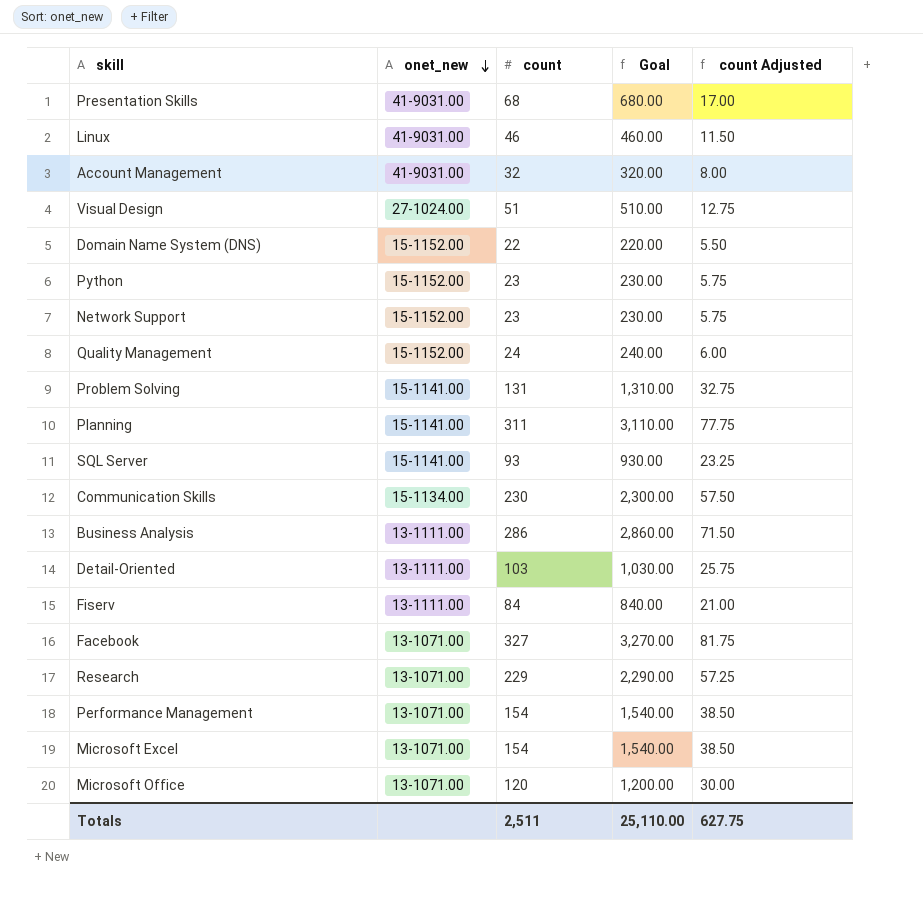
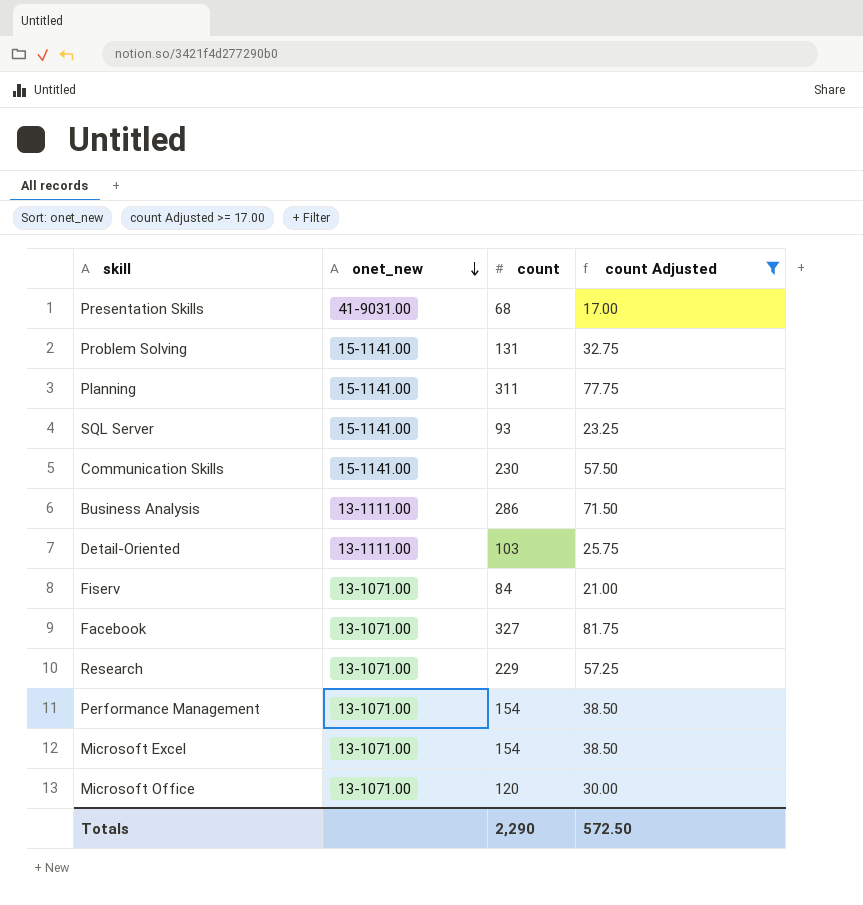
filter: none -> count Adjusted >= 17.00
column Goal | formula: [count] * 10 -> none
Communication Skills | onet_new: 15-1134.00 -> 15-1141.00
Fiserv | onet_new: 13-1111.00 -> 13-1071.00
Totals | count: 2,511 -> 2,290
Totals | count Adjusted: 627.75 -> 572.50

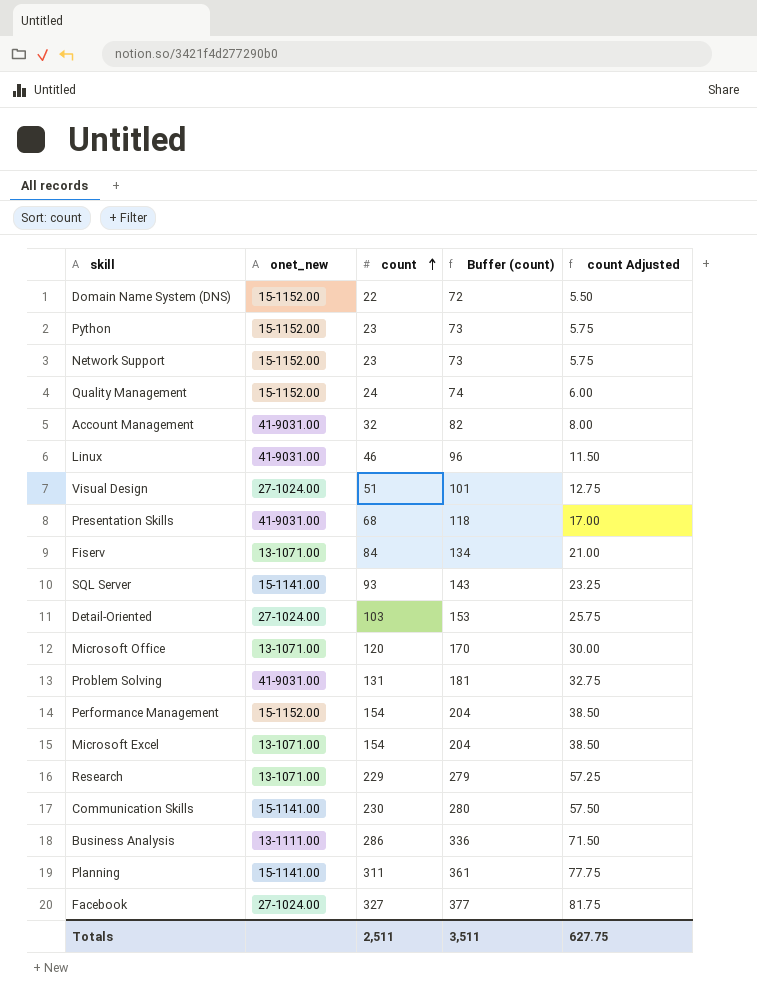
filter: count Adjusted >= 17.00 -> none
row order: onet_new descending -> count ascending
column Buffer (count) | formula: none -> [count] + 50
Detail-Oriented | onet_new: 13-1111.00 -> 27-1024.00
Problem Solving | onet_new: 15-1141.00 -> 41-9031.00
Performance Management | onet_new: 13-1071.00 -> 15-1152.00
Facebook | onet_new: 13-1071.00 -> 27-1024.00
Totals | count: 2,290 -> 2,511
Totals | count Adjusted: 572.50 -> 627.75

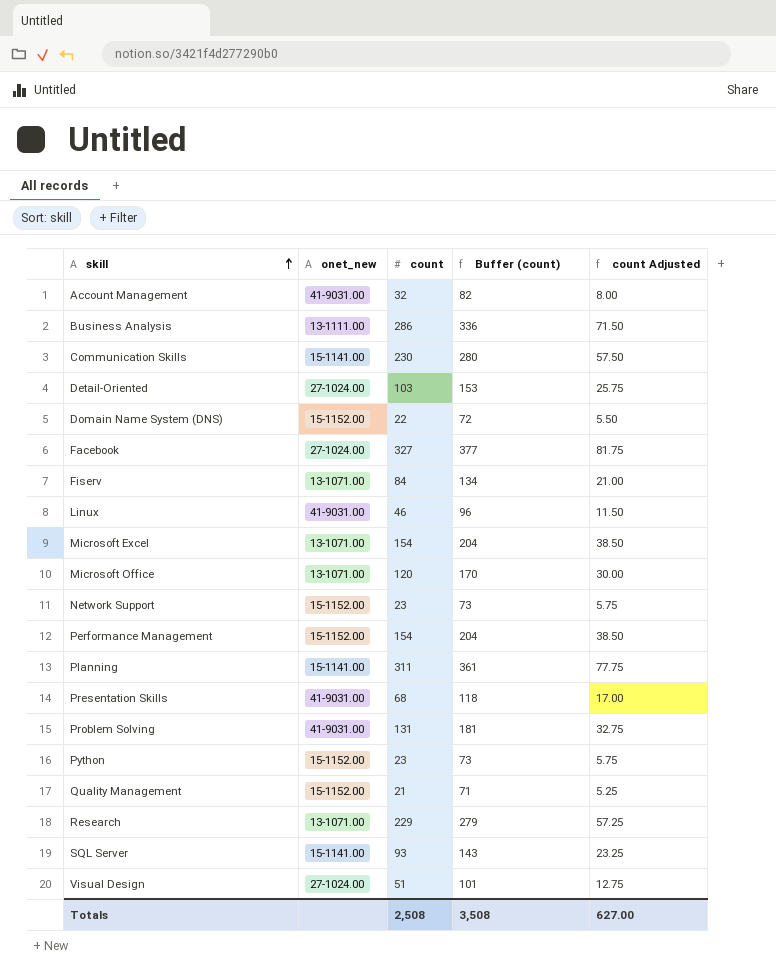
row order: count ascending -> skill ascending
Quality Management | count: 24 -> 21
Quality Management | Buffer (count): 74 -> 71
Quality Management | count Adjusted: 6.00 -> 5.25
Totals | count: 2,511 -> 2,508
Totals | Buffer (count): 3,511 -> 3,508
Totals | count Adjusted: 627.75 -> 627.00

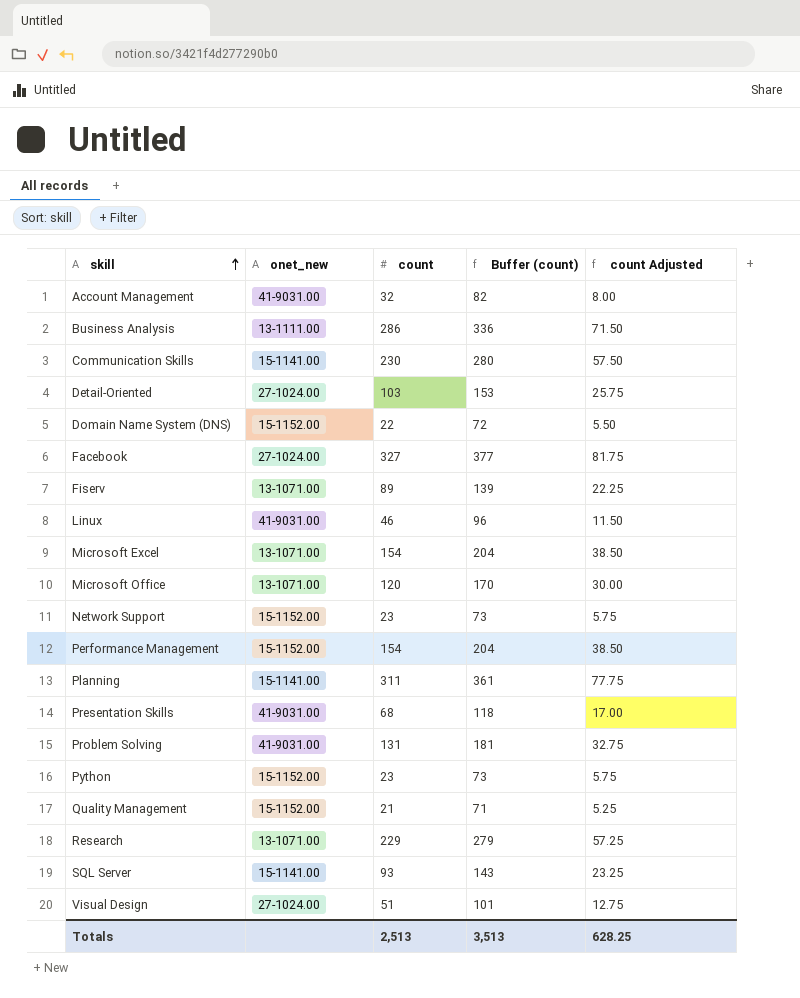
Fiserv | count: 84 -> 89
Fiserv | Buffer (count): 134 -> 139
Fiserv | count Adjusted: 21.00 -> 22.25
Totals | count: 2,508 -> 2,513
Totals | Buffer (count): 3,508 -> 3,513
Totals | count Adjusted: 627.00 -> 628.25

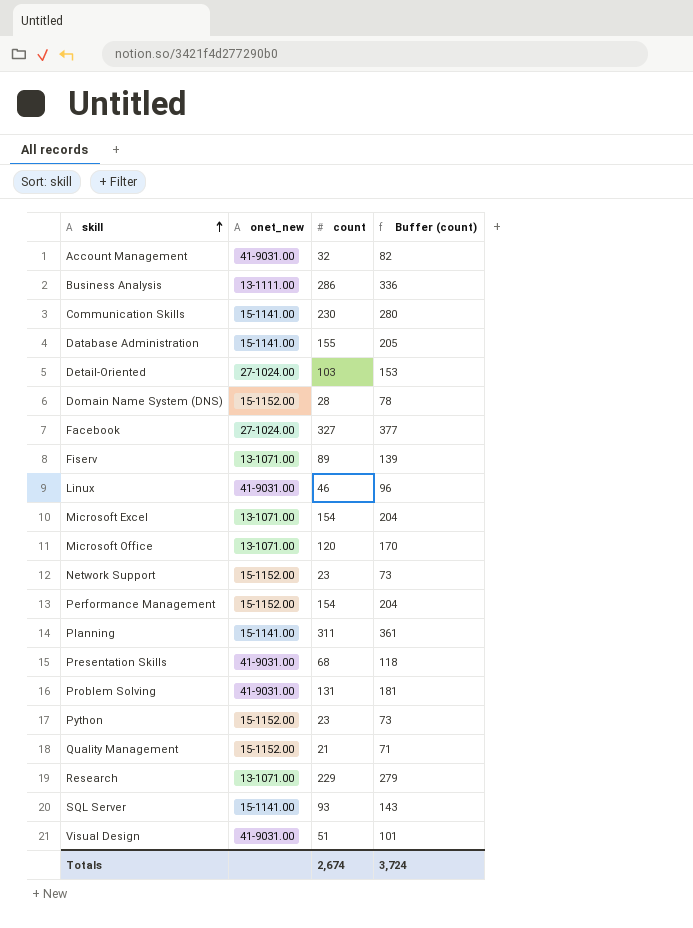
column count Adjusted | formula: [count] * 0.25 -> none
row Database Administration: none -> 15-1141.00 | 155 | 205
Domain Name System (DNS) | count: 22 -> 28
Domain Name System (DNS) | Buffer (count): 72 -> 78
Visual Design | onet_new: 27-1024.00 -> 41-9031.00
Totals | count: 2,513 -> 2,674
Totals | Buffer (count): 3,513 -> 3,724

